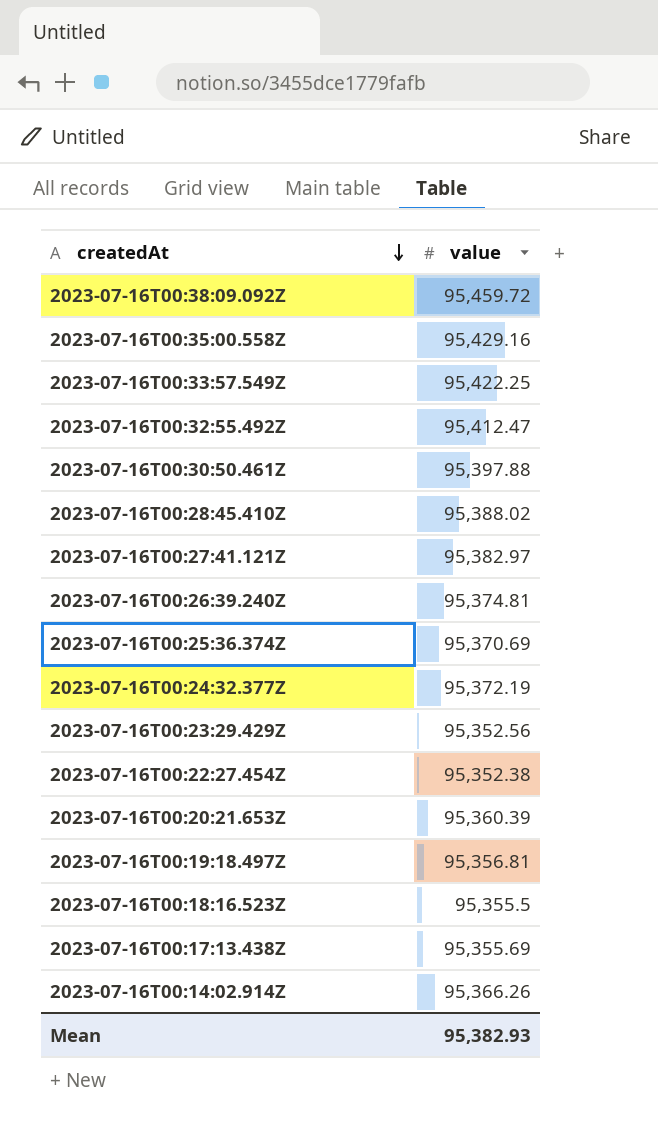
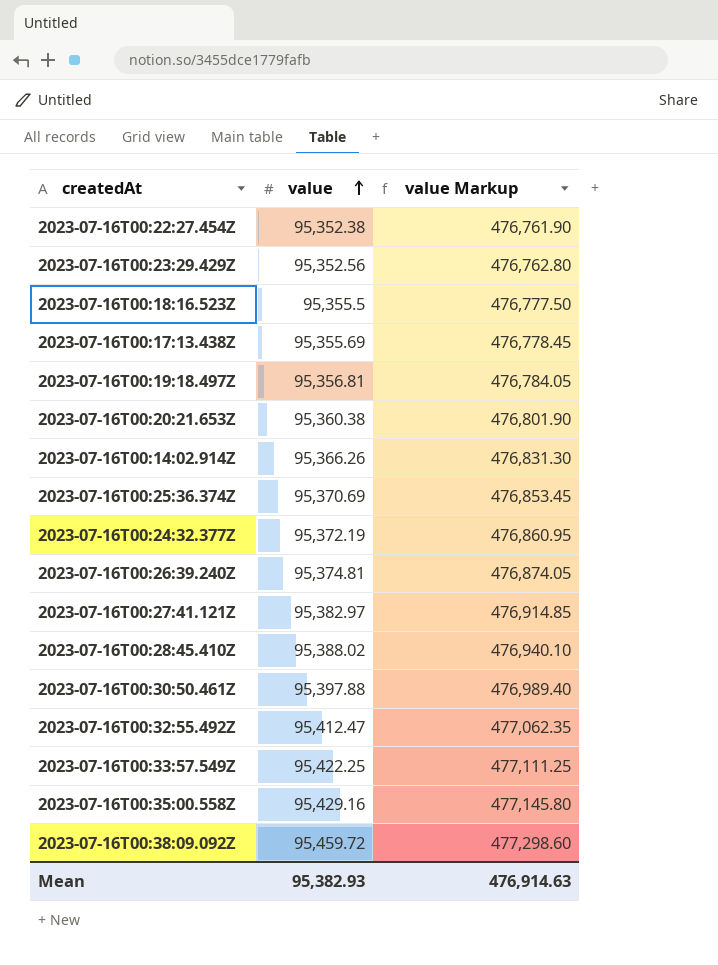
row order: createdAt descending -> value ascending
column value Markup | formula: none -> [value] * 5
2023-07-16T00:20:21.653Z | value: 95,360.39 -> 95,360.38

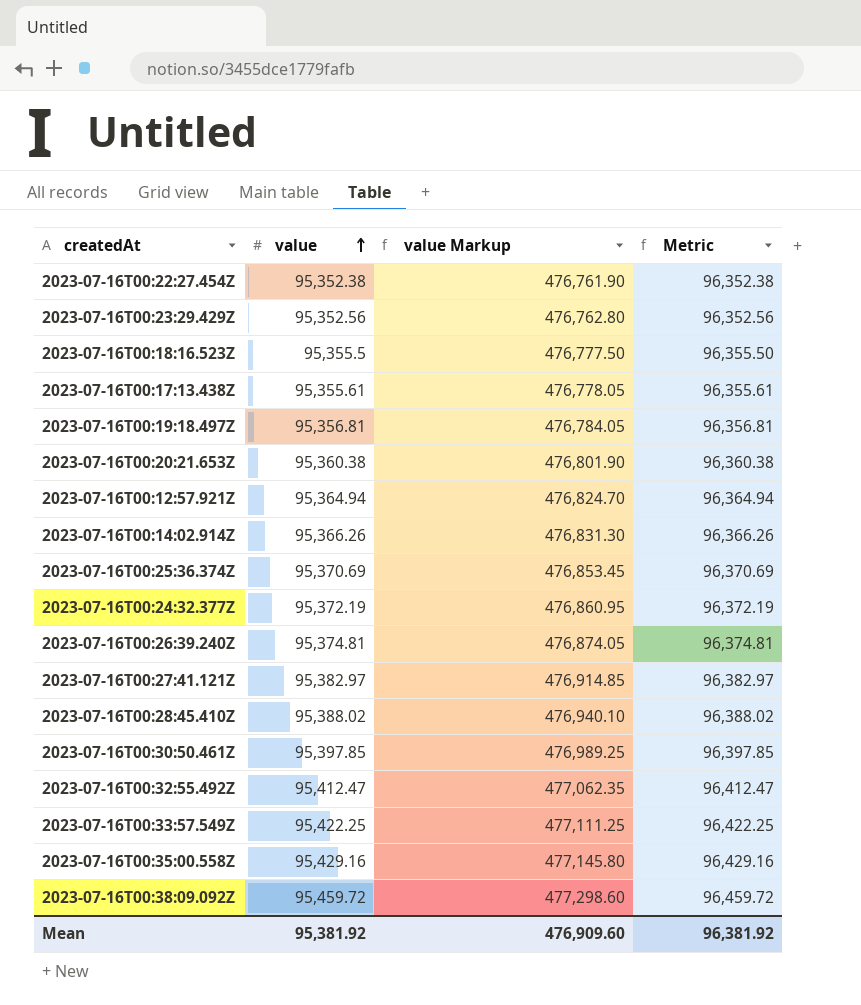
column Metric | formula: none -> [value] + 1000
2023-07-16T00:17:13.438Z | value: 95,355.69 -> 95,355.61
2023-07-16T00:17:13.438Z | value Markup: 476,778.45 -> 476,778.05
row 2023-07-16T00:12:57.921Z: none -> 95,364.94 | 476,824.70 | 96,364.94
2023-07-16T00:30:50.461Z | value: 95,397.88 -> 95,397.85
2023-07-16T00:30:50.461Z | value Markup: 476,989.40 -> 476,989.25
Mean | value: 95,382.93 -> 95,381.92
Mean | value Markup: 476,914.63 -> 476,909.60

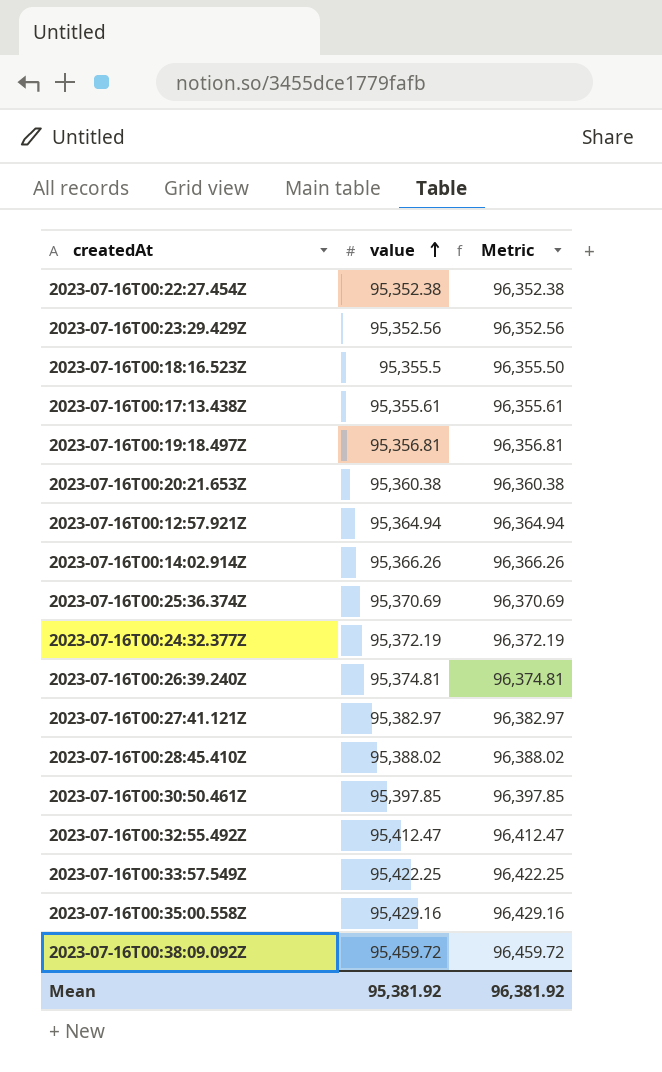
column value Markup | formula: [value] * 5 -> none

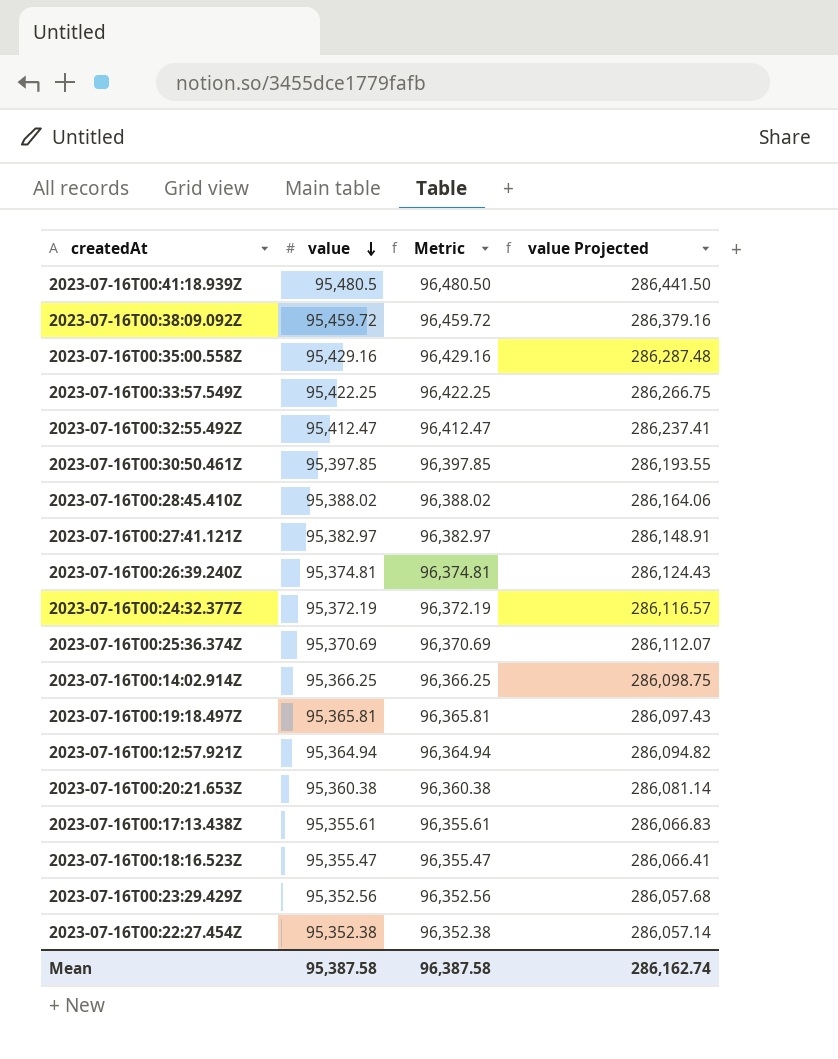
row order: value ascending -> value descending
column value Projected | formula: none -> [value] * 3
row 2023-07-16T00:41:18.939Z: none -> 95,480.5 | 96,480.50 | 286,441.50
2023-07-16T00:14:02.914Z | value: 95,366.26 -> 95,366.25
2023-07-16T00:14:02.914Z | Metric: 96,366.26 -> 96,366.25
2023-07-16T00:19:18.497Z | value: 95,356.81 -> 95,365.81
2023-07-16T00:19:18.497Z | Metric: 96,356.81 -> 96,365.81
2023-07-16T00:18:16.523Z | value: 95,355.5 -> 95,355.47
2023-07-16T00:18:16.523Z | Metric: 96,355.50 -> 96,355.47
Mean | value: 95,381.92 -> 95,387.58
Mean | Metric: 96,381.92 -> 96,387.58

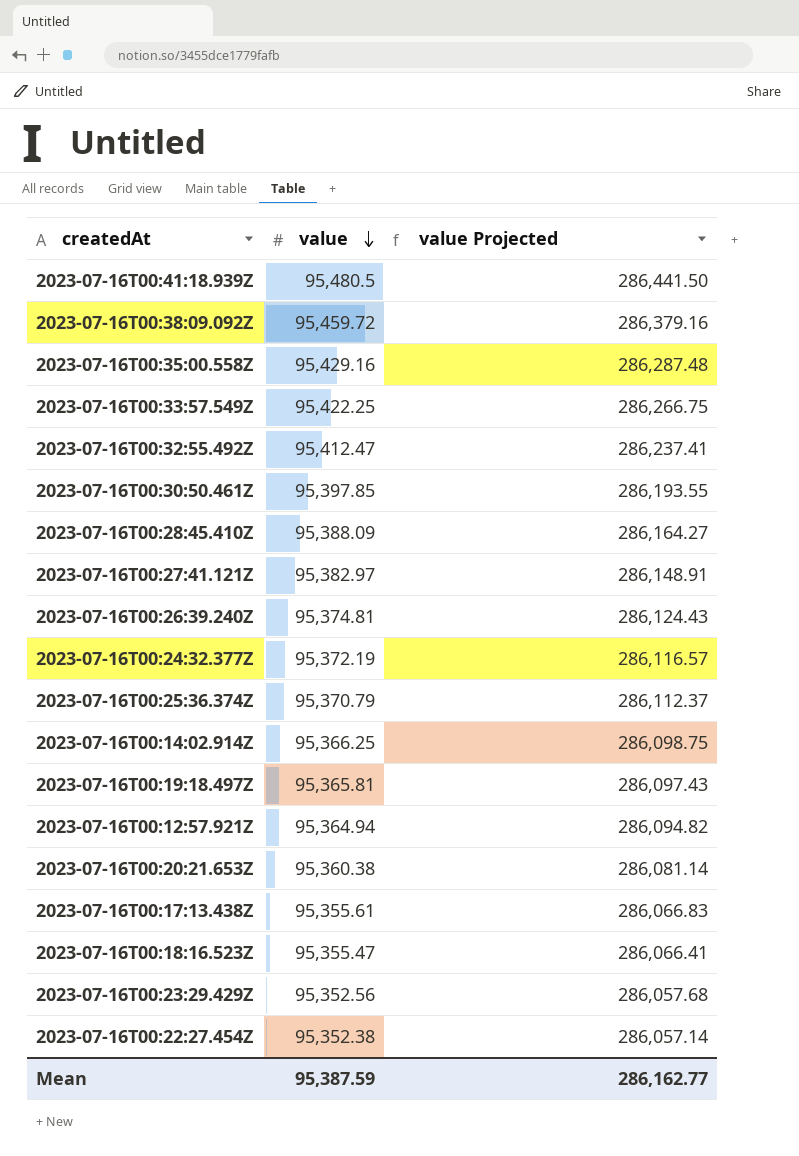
column Metric | formula: [value] + 1000 -> none
2023-07-16T00:28:45.410Z | value: 95,388.02 -> 95,388.09
2023-07-16T00:28:45.410Z | value Projected: 286,164.06 -> 286,164.27
2023-07-16T00:25:36.374Z | value: 95,370.69 -> 95,370.79
2023-07-16T00:25:36.374Z | value Projected: 286,112.07 -> 286,112.37
Mean | value: 95,387.58 -> 95,387.59
Mean | value Projected: 286,162.74 -> 286,162.77

